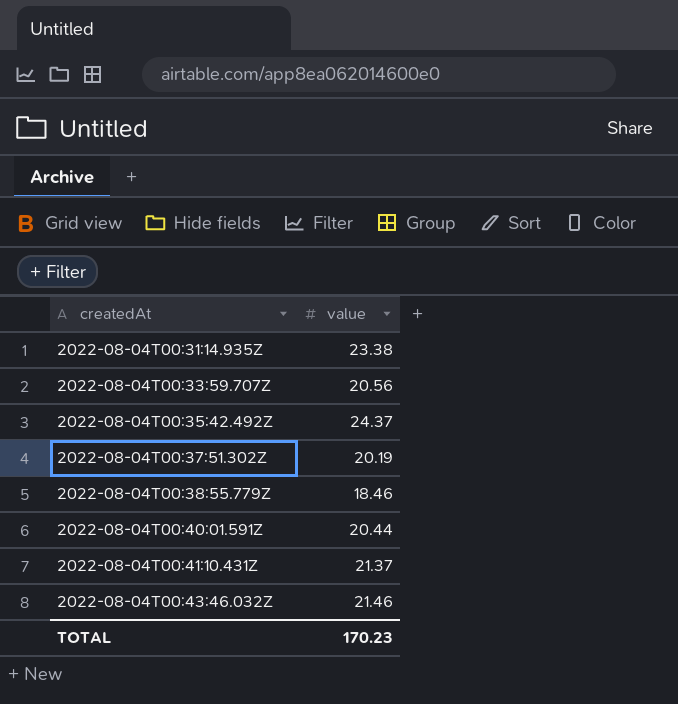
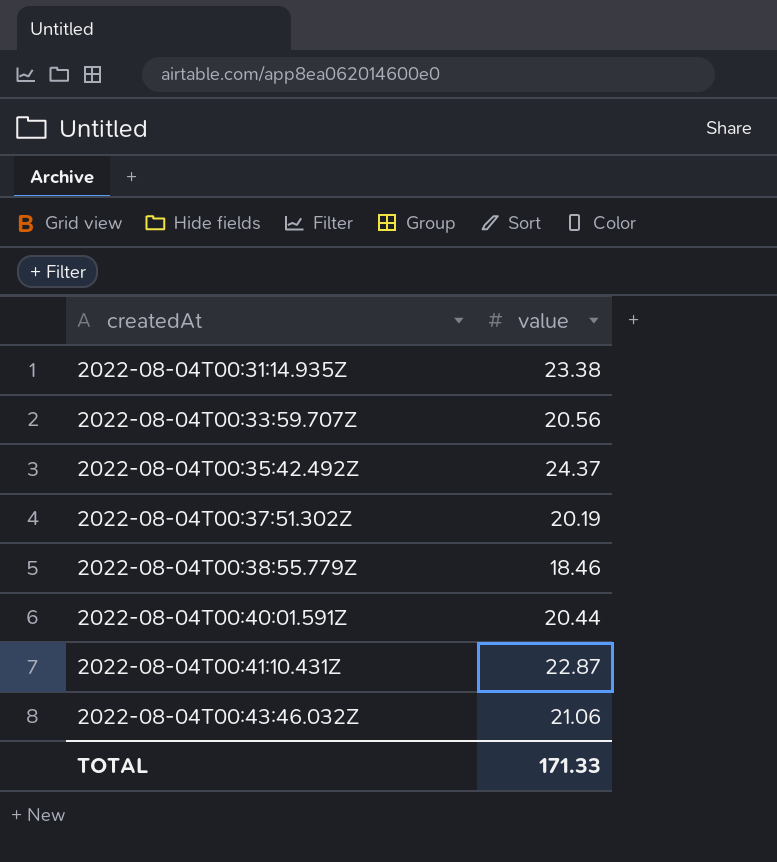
2022-08-04T00:41:10.431Z | value: 21.37 -> 22.87
2022-08-04T00:43:46.032Z | value: 21.46 -> 21.06
TOTAL | value: 170.23 -> 171.33

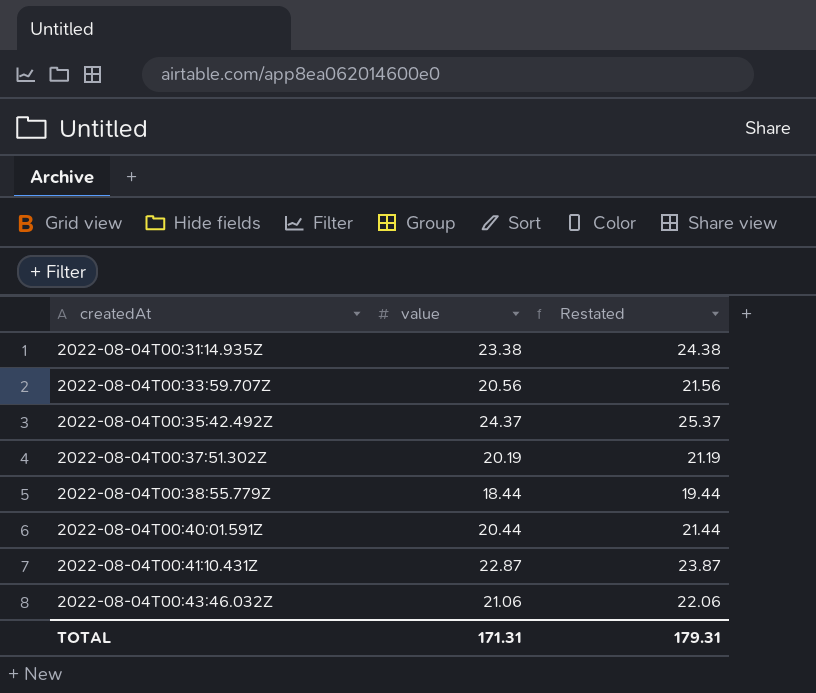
column Restated | formula: none -> [value] + 1
2022-08-04T00:38:55.779Z | value: 18.46 -> 18.44
TOTAL | value: 171.33 -> 171.31

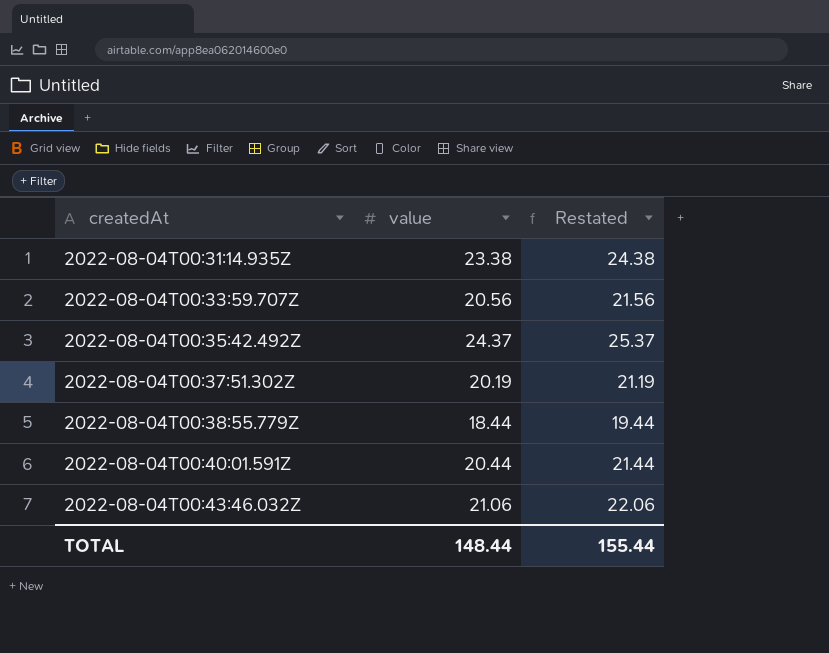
row 2022-08-04T00:41:10.431Z: 22.87 | 23.87 -> none
TOTAL | value: 171.31 -> 148.44
TOTAL | Restated: 179.31 -> 155.44

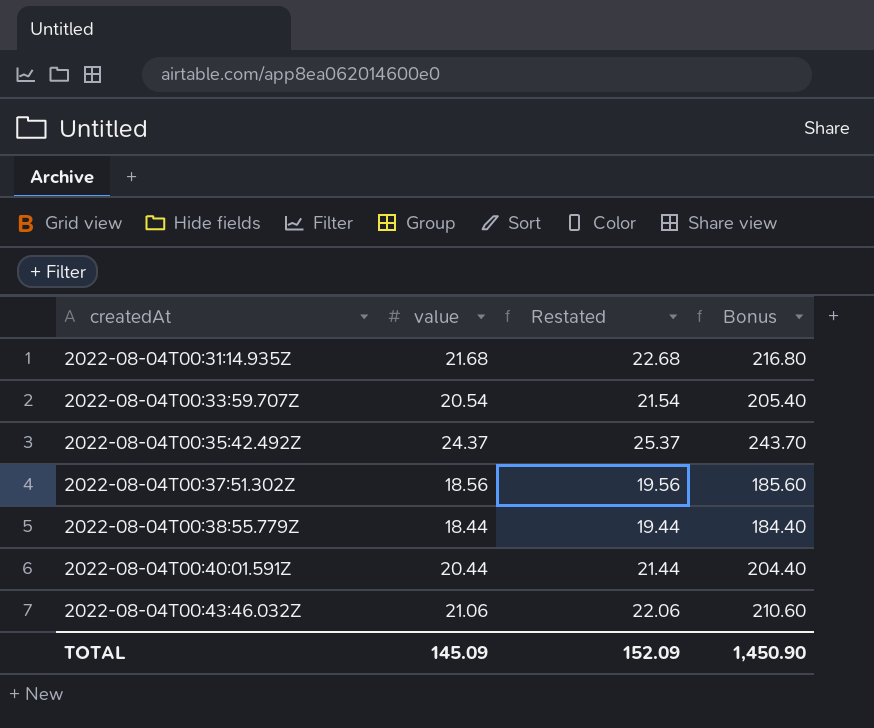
column Bonus | formula: none -> [value] * 10
2022-08-04T00:31:14.935Z | value: 23.38 -> 21.68
2022-08-04T00:31:14.935Z | Restated: 24.38 -> 22.68
2022-08-04T00:33:59.707Z | value: 20.56 -> 20.54
2022-08-04T00:33:59.707Z | Restated: 21.56 -> 21.54
2022-08-04T00:37:51.302Z | value: 20.19 -> 18.56
2022-08-04T00:37:51.302Z | Restated: 21.19 -> 19.56
TOTAL | value: 148.44 -> 145.09
TOTAL | Restated: 155.44 -> 152.09

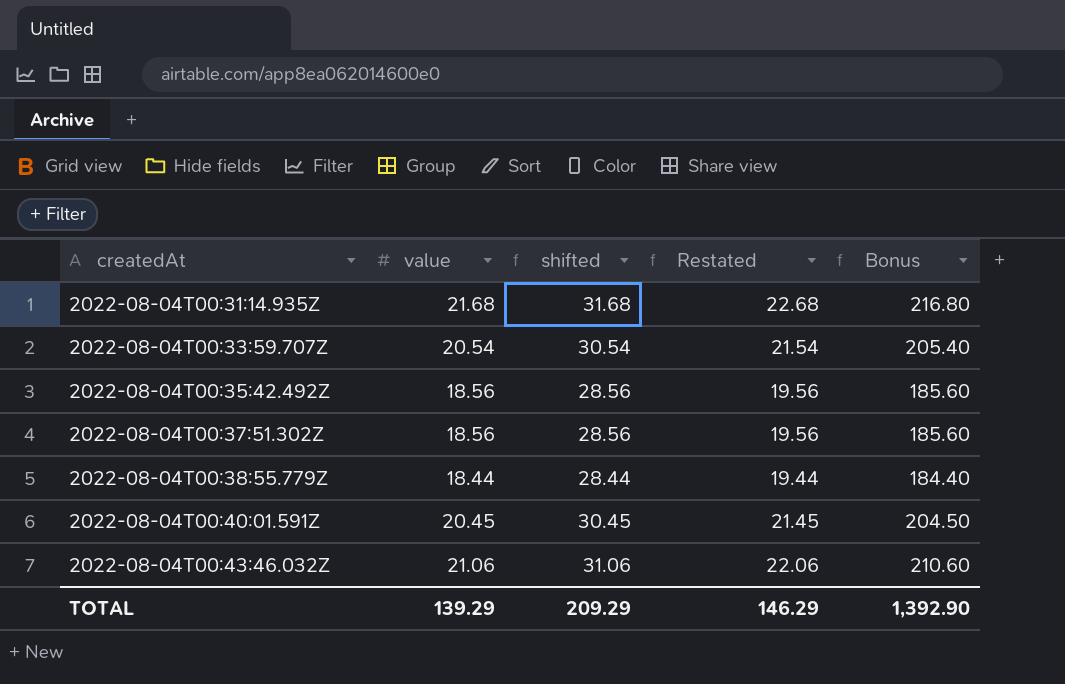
column shifted | formula: none -> [value] + 10
2022-08-04T00:35:42.492Z | value: 24.37 -> 18.56
2022-08-04T00:35:42.492Z | Restated: 25.37 -> 19.56
2022-08-04T00:35:42.492Z | Bonus: 243.70 -> 185.60
2022-08-04T00:40:01.591Z | value: 20.44 -> 20.45
2022-08-04T00:40:01.591Z | Restated: 21.44 -> 21.45
2022-08-04T00:40:01.591Z | Bonus: 204.40 -> 204.50
TOTAL | value: 145.09 -> 139.29
TOTAL | Restated: 152.09 -> 146.29
TOTAL | Bonus: 1,450.90 -> 1,392.90

